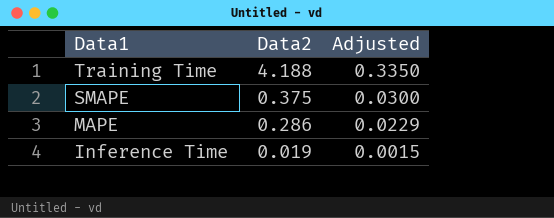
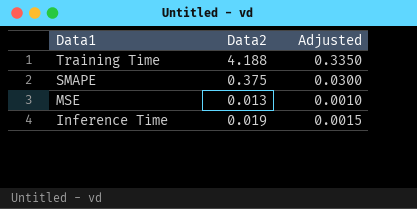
row MAPE: 0.286 | 0.0229 -> none
row MSE: none -> 0.013 | 0.0010

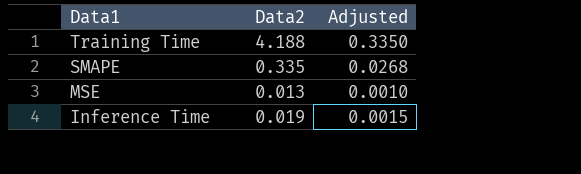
SMAPE | Data2: 0.375 -> 0.335
SMAPE | Adjusted: 0.0300 -> 0.0268

